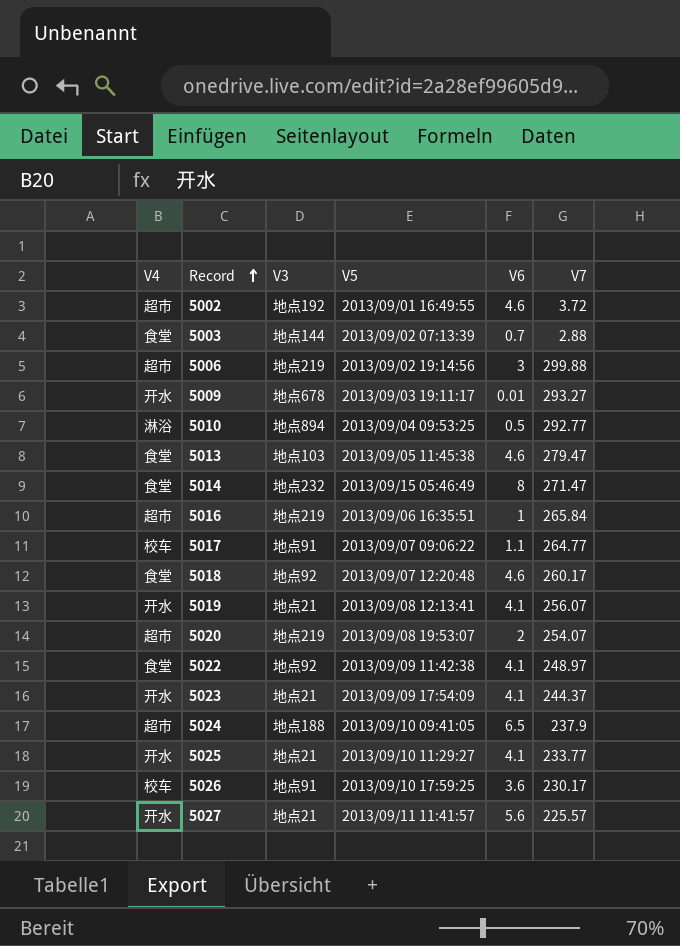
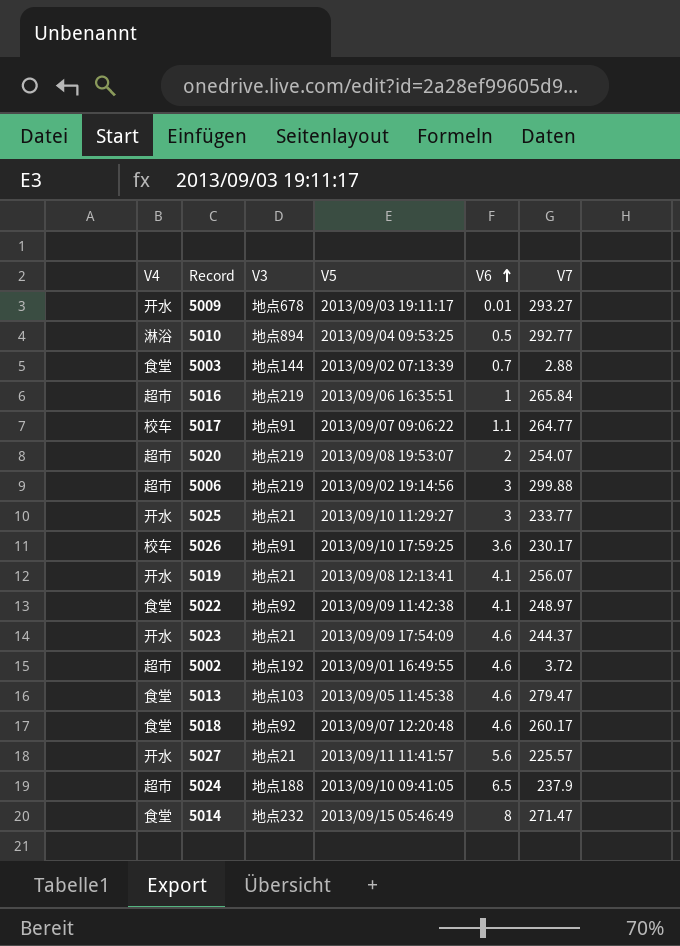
row order: Record ascending -> V6 ascending
5025 | V6: 4.1 -> 3
5023 | V6: 4.1 -> 4.6

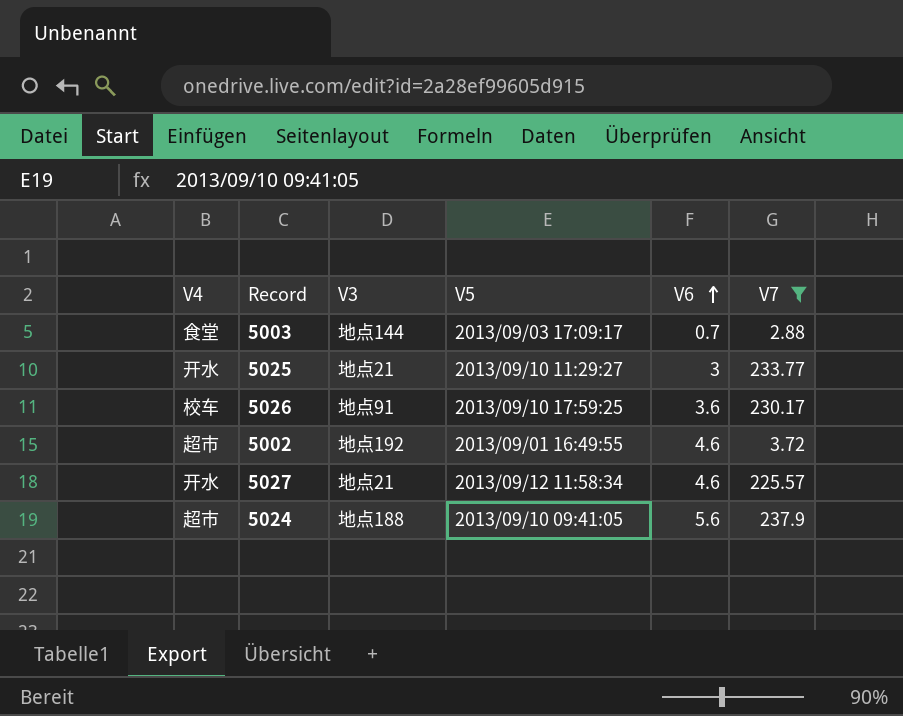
filter: none -> V7 <= 237.9
5003 | V5: 2013/09/02 07:13:39 -> 2013/09/03 17:09:17
5027 | V5: 2013/09/11 11:41:57 -> 2013/09/12 11:58:34
5027 | V6: 5.6 -> 4.6
5024 | V6: 6.5 -> 5.6

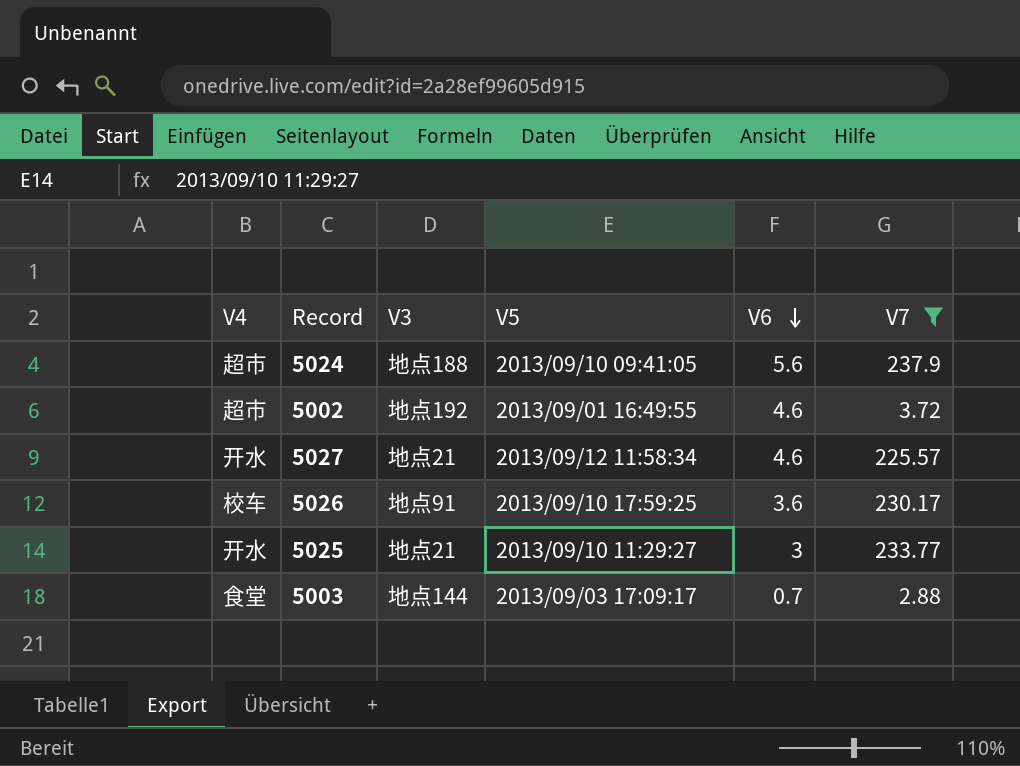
row order: V6 ascending -> V6 descending

